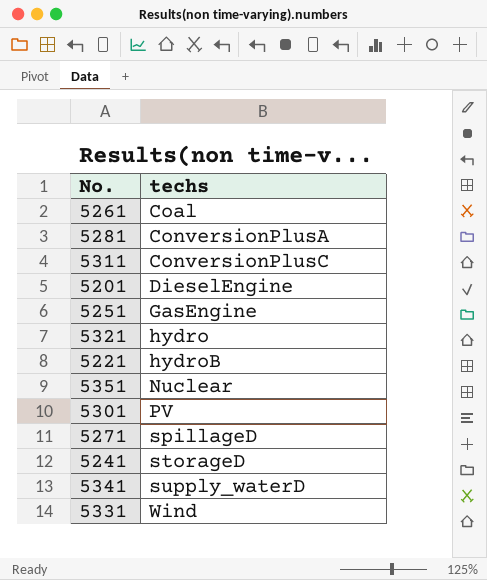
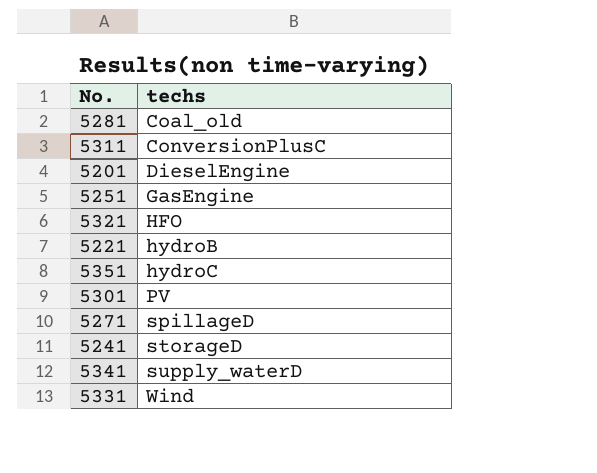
row 5261: Coal -> none
5281 | techs: ConversionPlusA -> Coal_old
5321 | techs: hydro -> HFO
5351 | techs: Nuclear -> hydroC

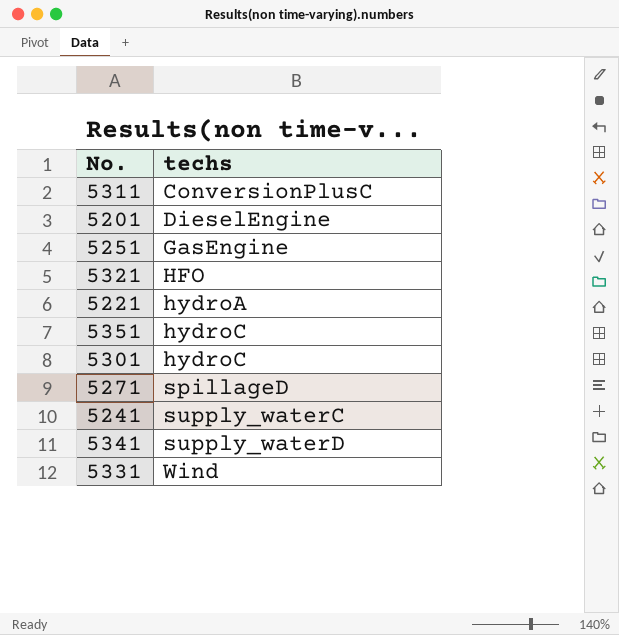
row 5281: Coal_old -> none
5221 | techs: hydroB -> hydroA
5301 | techs: PV -> hydroC
5241 | techs: storageD -> supply_waterC

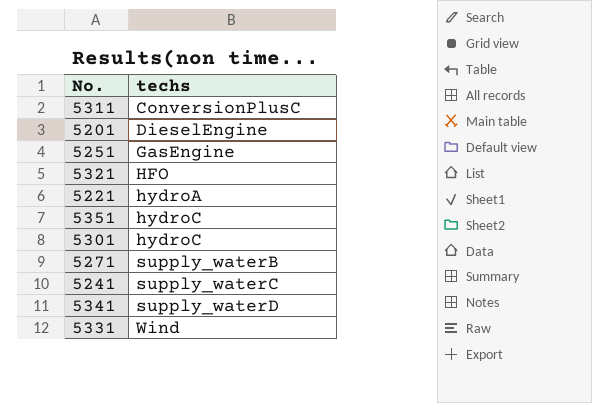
5271 | techs: spillageD -> supply_waterB

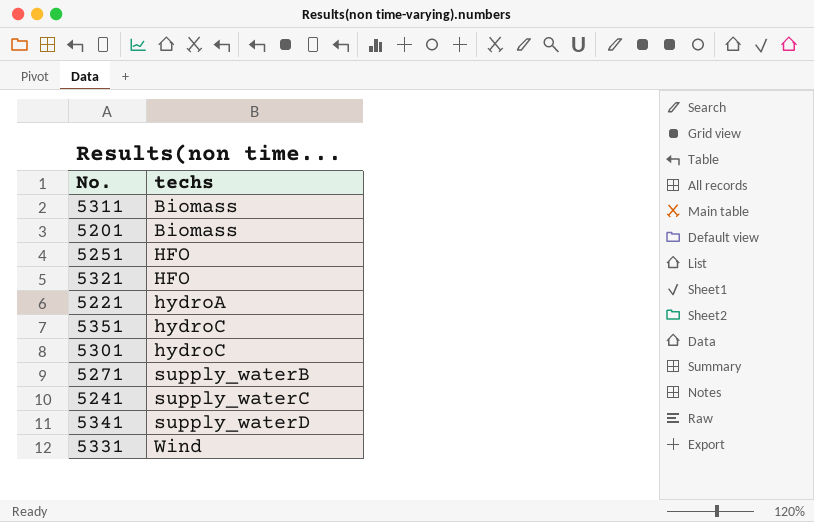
5311 | techs: ConversionPlusC -> Biomass
5201 | techs: DieselEngine -> Biomass
5251 | techs: GasEngine -> HFO

